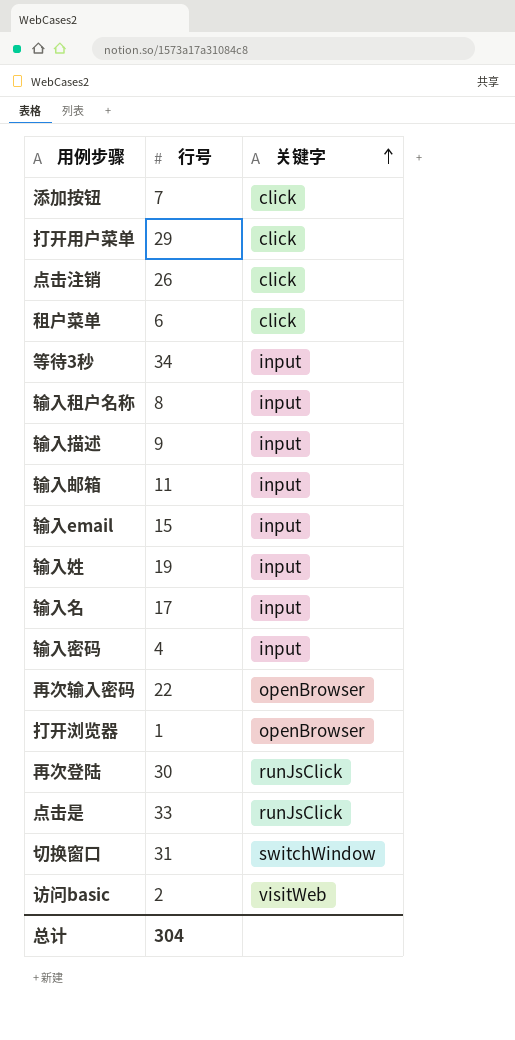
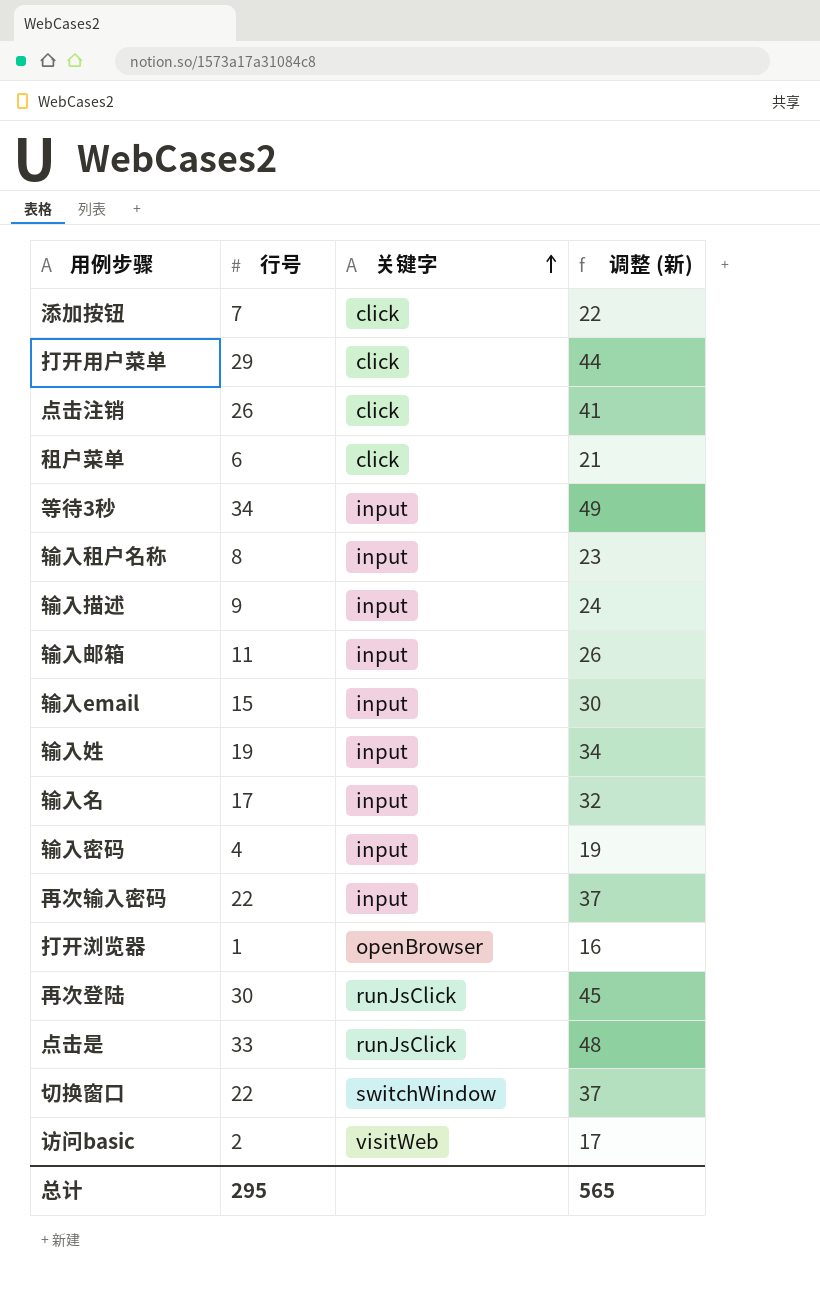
column 调整 (新) | formula: none -> [行号] + 15
再次输入密码 | 关键字: openBrowser -> input
切换窗口 | 行号: 31 -> 22
总计 | 行号: 304 -> 295

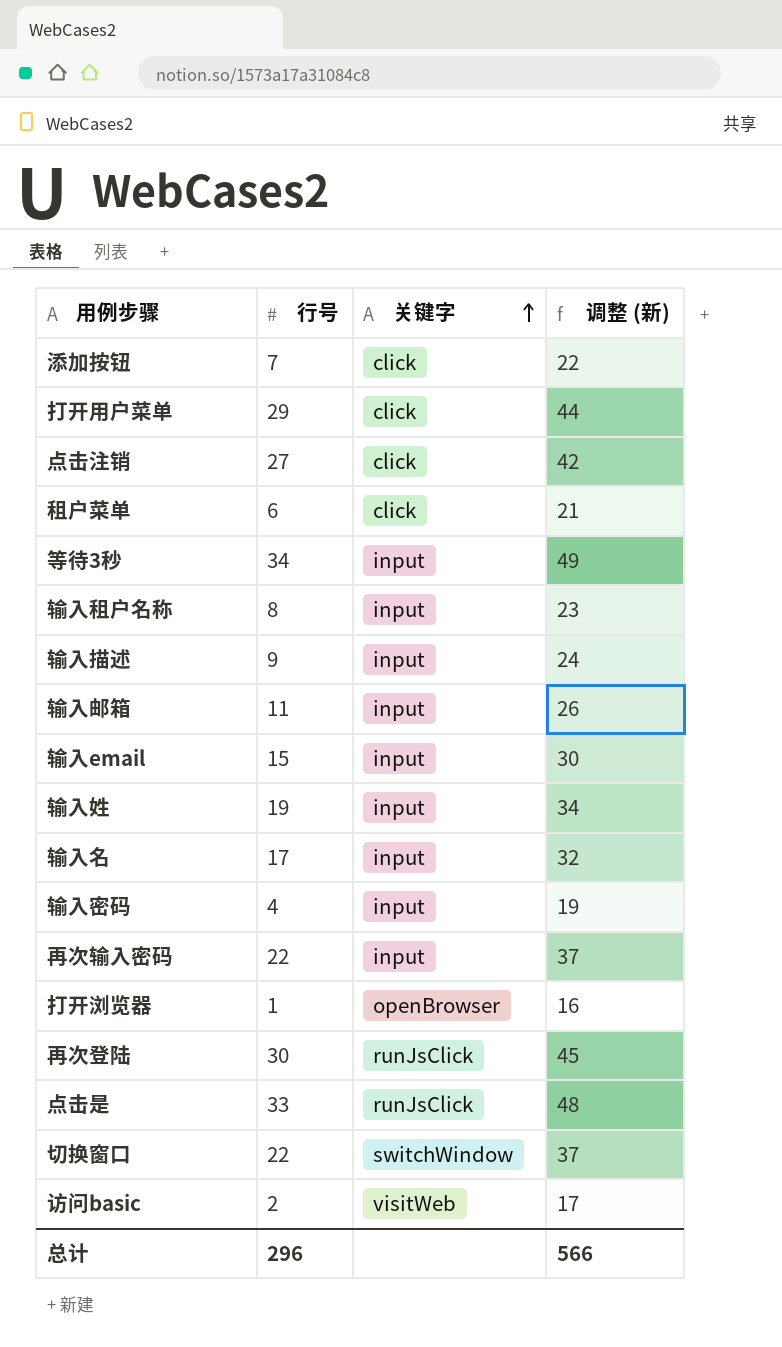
点击注销 | 行号: 26 -> 27
点击注销 | 调整 (新): 41 -> 42
总计 | 行号: 295 -> 296
总计 | 调整 (新): 565 -> 566

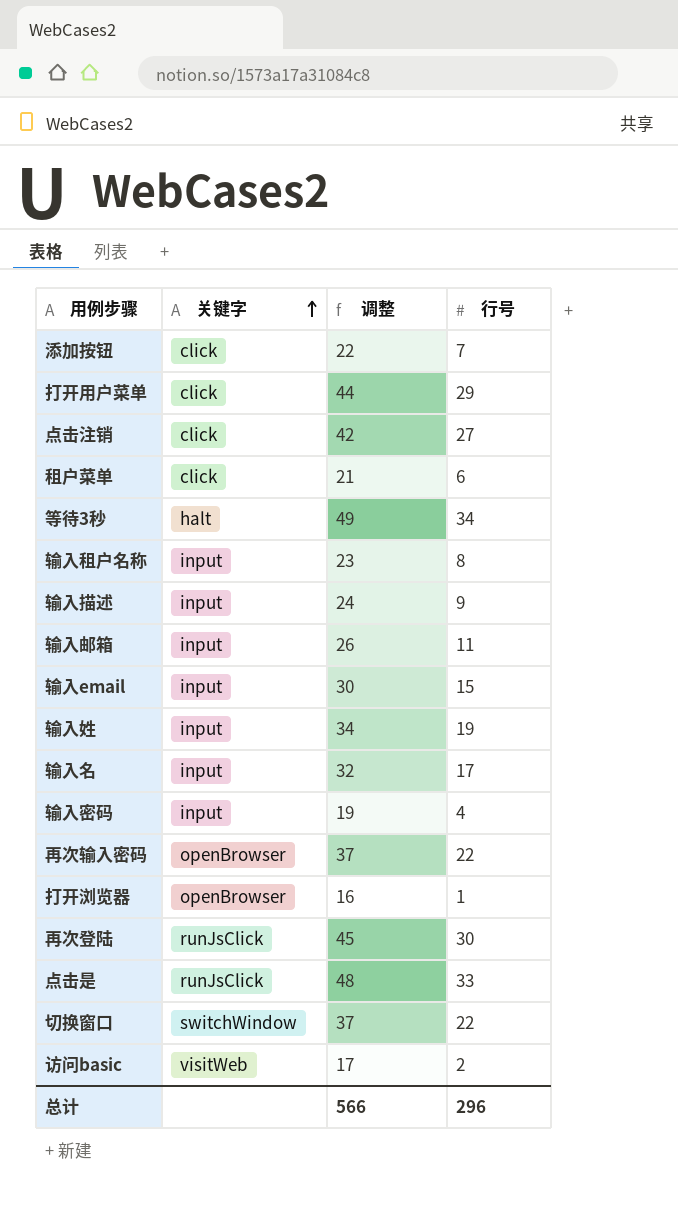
column name: 调整 (新) -> 调整
column 行号 | position: 2 -> 4
等待3秒 | 关键字: input -> halt
再次输入密码 | 关键字: input -> openBrowser

